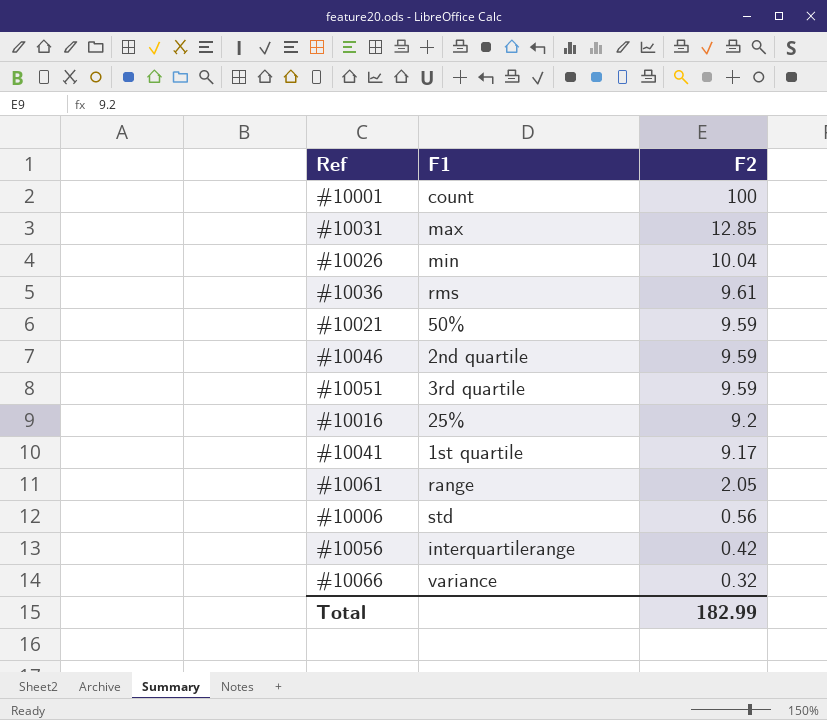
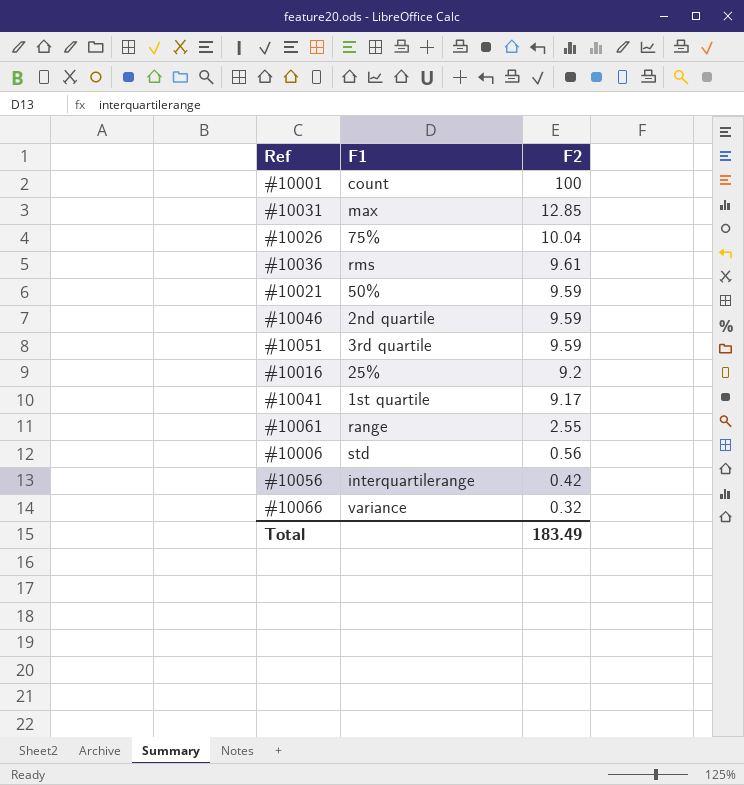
#10026 | F1: min -> 75%
#10061 | F2: 2.05 -> 2.55
Total | F2: 182.99 -> 183.49

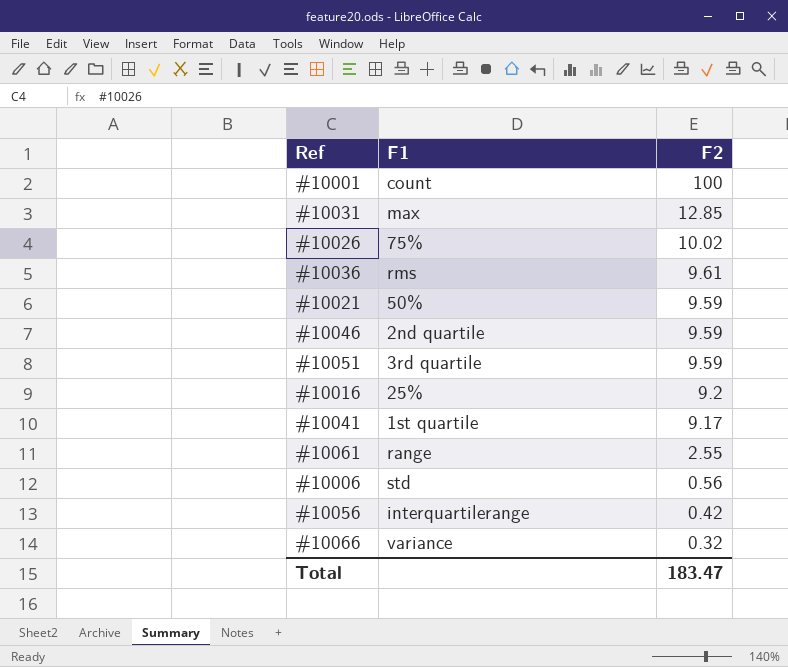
#10026 | F2: 10.04 -> 10.02
Total | F2: 183.49 -> 183.47

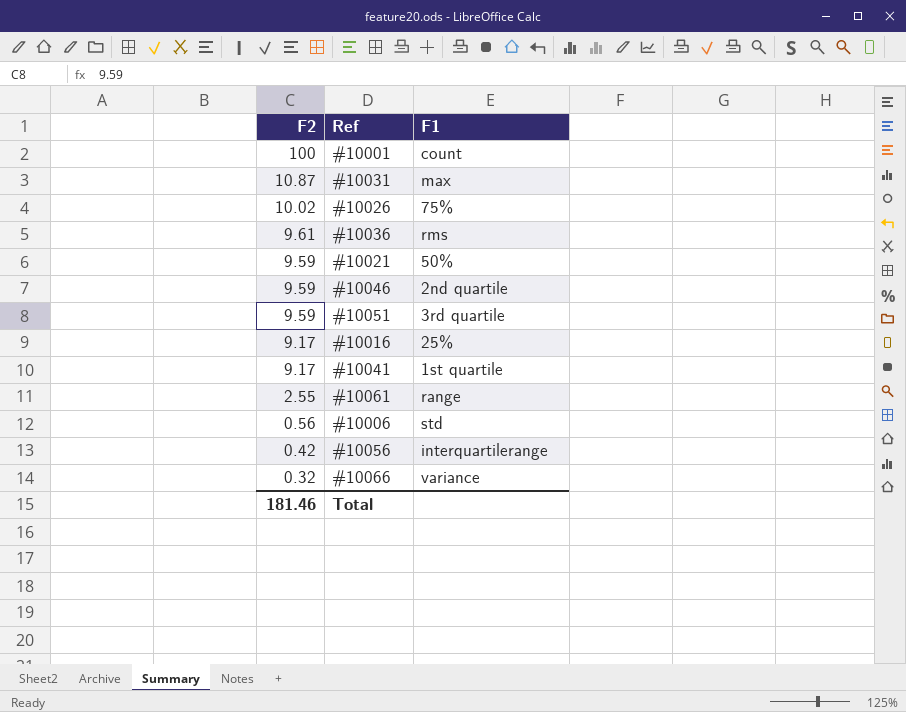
column F2 | position: 3 -> 1
#10031 | F2: 12.85 -> 10.87
#10016 | F2: 9.2 -> 9.17
Total | F2: 183.47 -> 181.46

